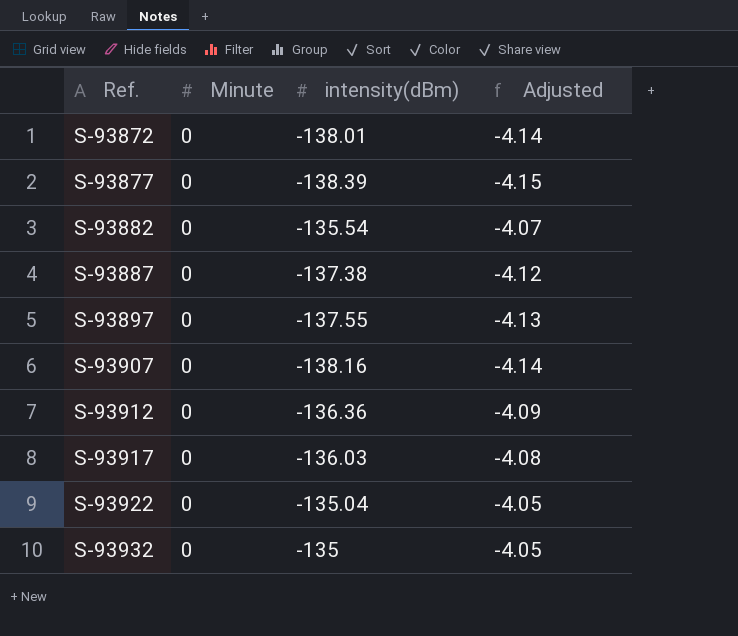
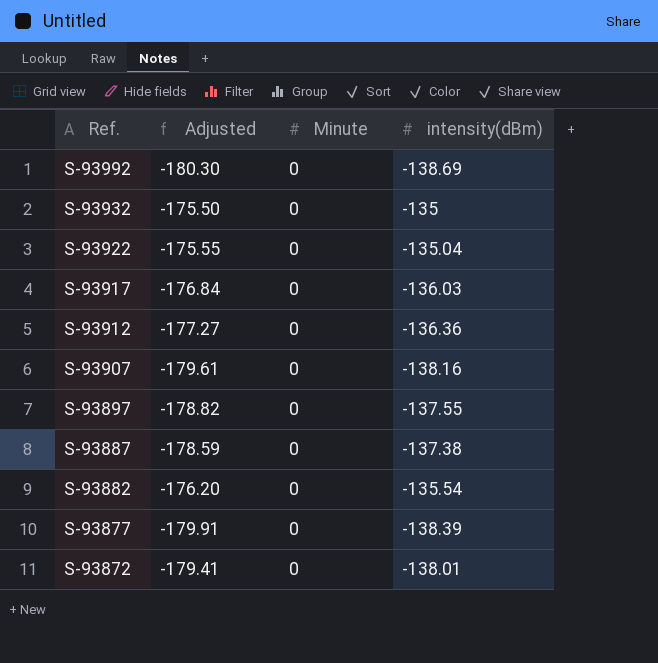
row order: Ref. ascending -> Ref. descending
column Adjusted | formula: [intensity(dBm)] * 0.03 -> [intensity(dBm)] * 1.3
column Adjusted | position: 4 -> 2
row S-93992: none -> -180.30 | 0 | -138.69

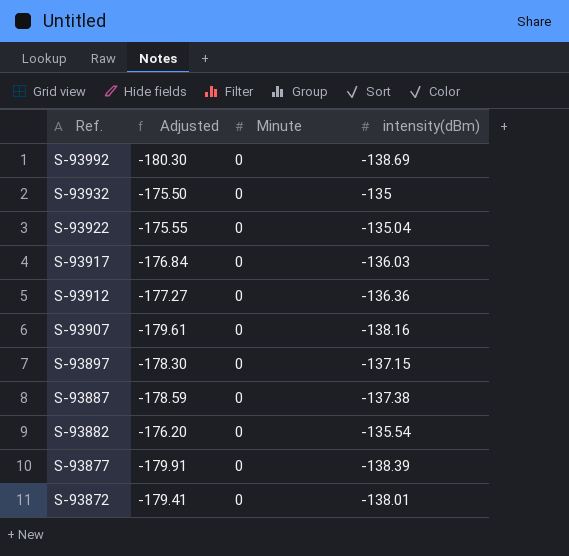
S-93897 | Adjusted: -178.82 -> -178.30
S-93897 | intensity(dBm): -137.55 -> -137.15

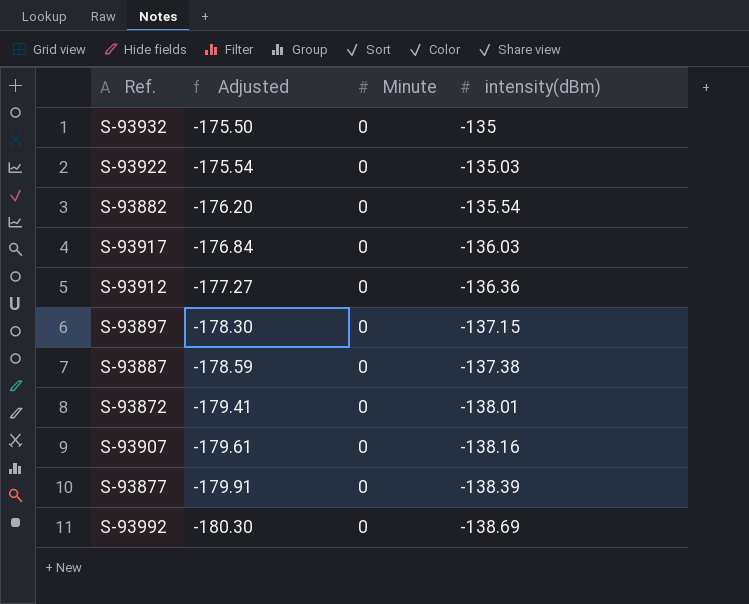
row order: Ref. descending -> Adjusted descending
S-93922 | Adjusted: -175.55 -> -175.54
S-93922 | intensity(dBm): -135.04 -> -135.03

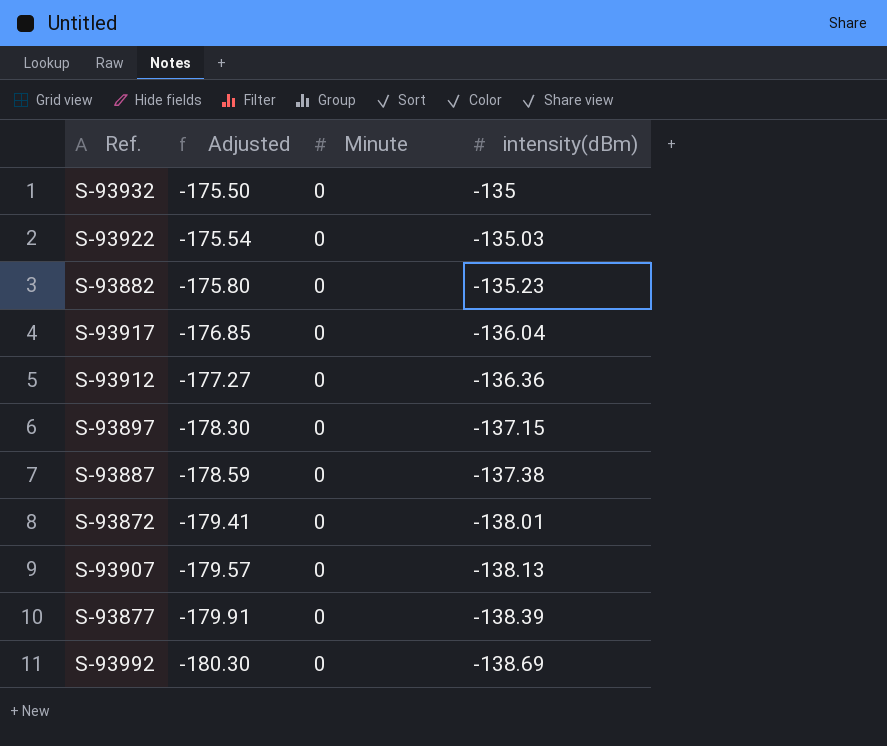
S-93882 | Adjusted: -176.20 -> -175.80
S-93882 | intensity(dBm): -135.54 -> -135.23
S-93917 | Adjusted: -176.84 -> -176.85
S-93917 | intensity(dBm): -136.03 -> -136.04
S-93907 | Adjusted: -179.61 -> -179.57
S-93907 | intensity(dBm): -138.16 -> -138.13

